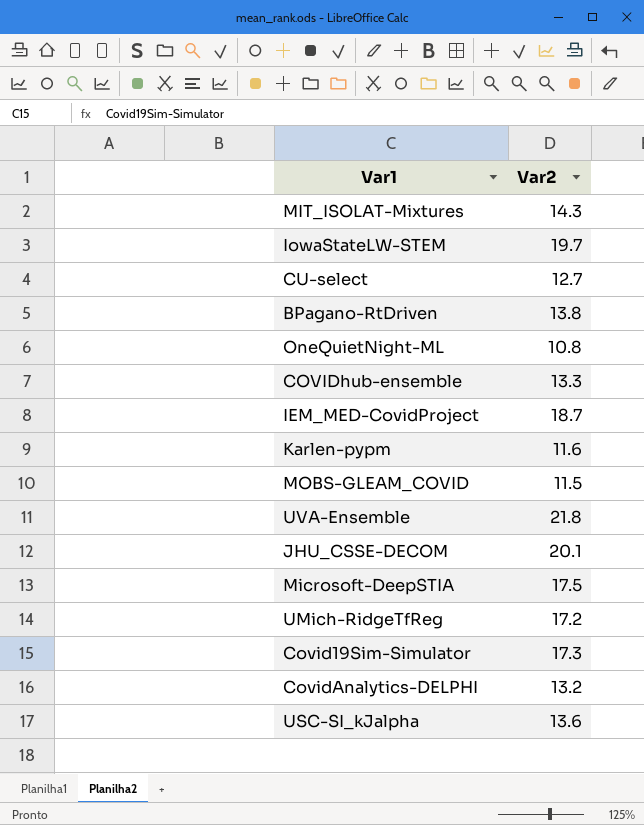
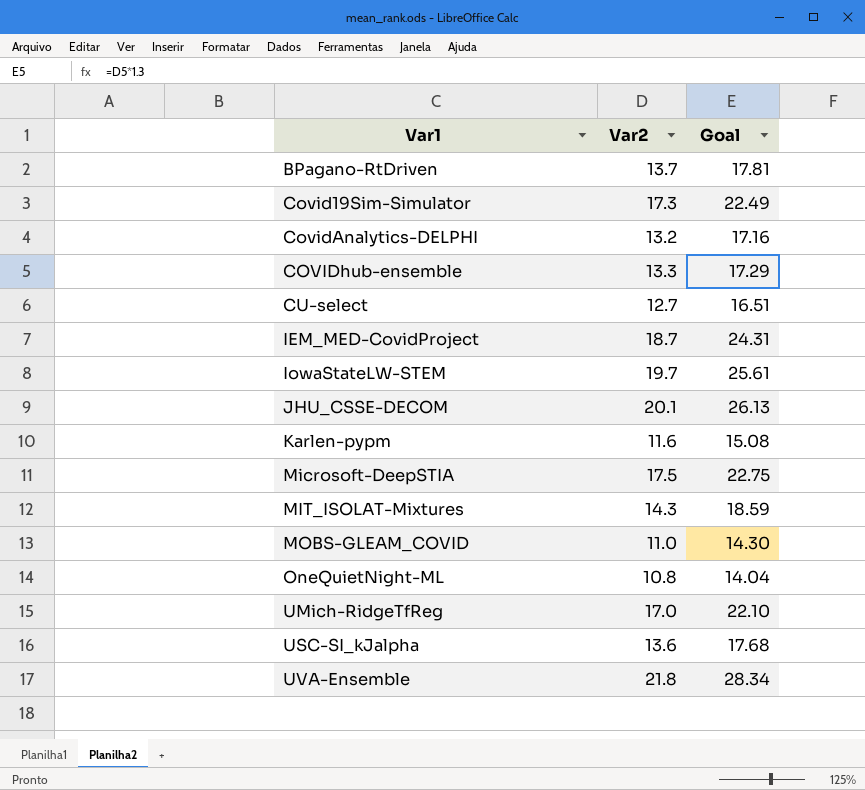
row order: none -> Var1 ascending
column Goal | formula: none -> [Var2] * 1.3
BPagano-RtDriven | Var2: 13.8 -> 13.7
MOBS-GLEAM_COVID | Var2: 11.5 -> 11.0
UMich-RidgeTfReg | Var2: 17.2 -> 17.0

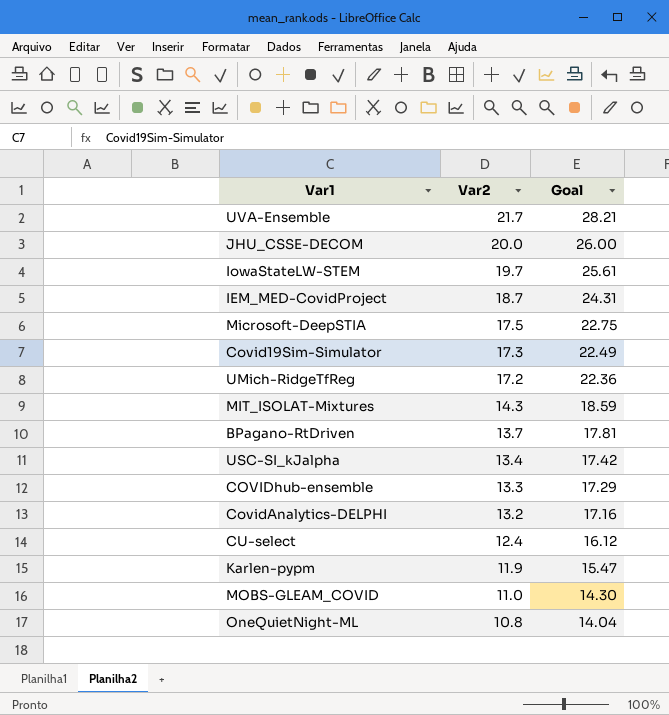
row order: Var1 ascending -> Var2 descending
UVA-Ensemble | Var2: 21.8 -> 21.7
UVA-Ensemble | Goal: 28.34 -> 28.21
JHU_CSSE-DECOM | Var2: 20.1 -> 20.0
JHU_CSSE-DECOM | Goal: 26.13 -> 26.00
UMich-RidgeTfReg | Var2: 17.0 -> 17.2
UMich-RidgeTfReg | Goal: 22.10 -> 22.36
USC-SI_kJalpha | Var2: 13.6 -> 13.4
USC-SI_kJalpha | Goal: 17.68 -> 17.42
CU-select | Var2: 12.7 -> 12.4
CU-select | Goal: 16.51 -> 16.12
Karlen-pypm | Var2: 11.6 -> 11.9
Karlen-pypm | Goal: 15.08 -> 15.47

